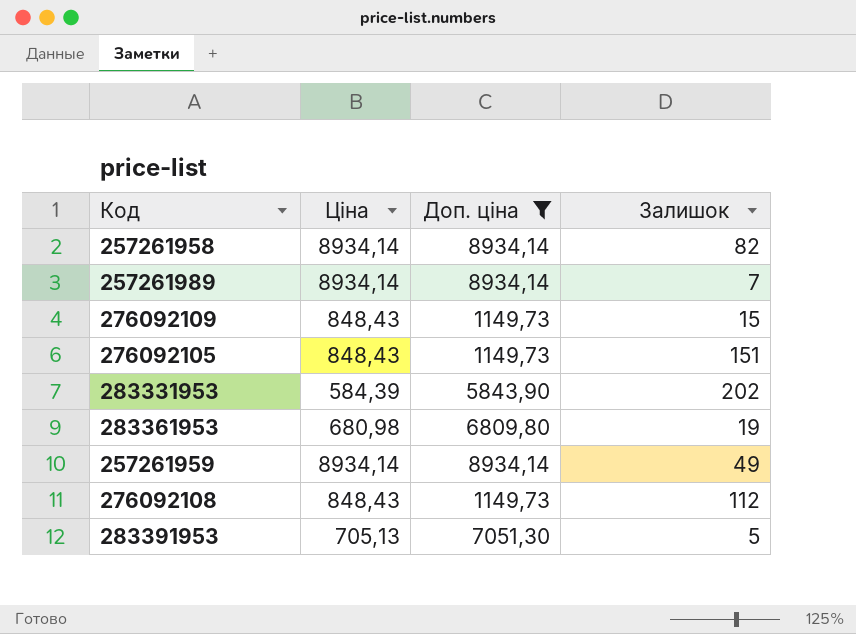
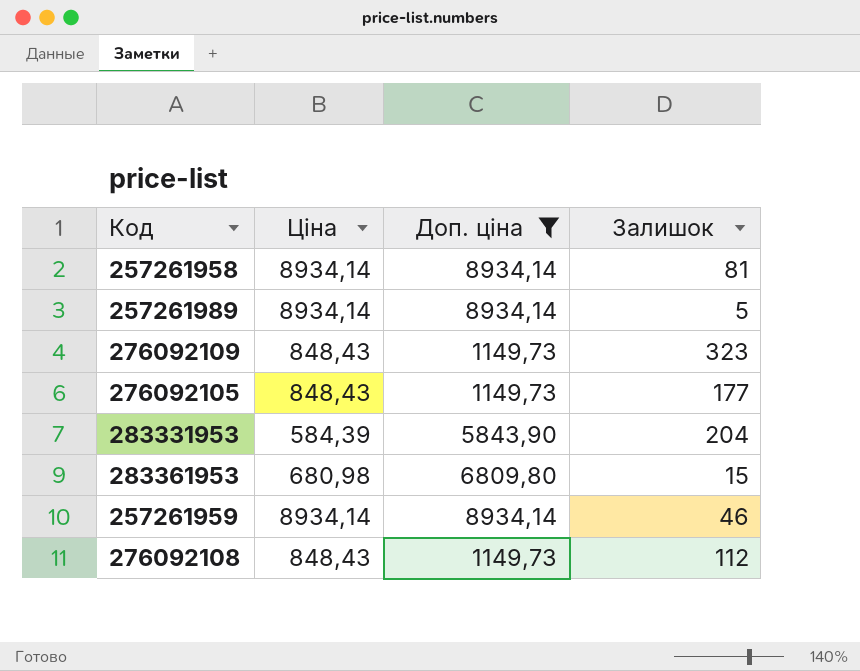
row 283391953: 705,13 | 7051,30 | 5 -> none
257261958 | Залишок: 82 -> 81
257261989 | Залишок: 7 -> 5
276092109 | Залишок: 15 -> 323
276092105 | Залишок: 151 -> 177
283331953 | Залишок: 202 -> 204
283361953 | Залишок: 19 -> 15
257261959 | Залишок: 49 -> 46

